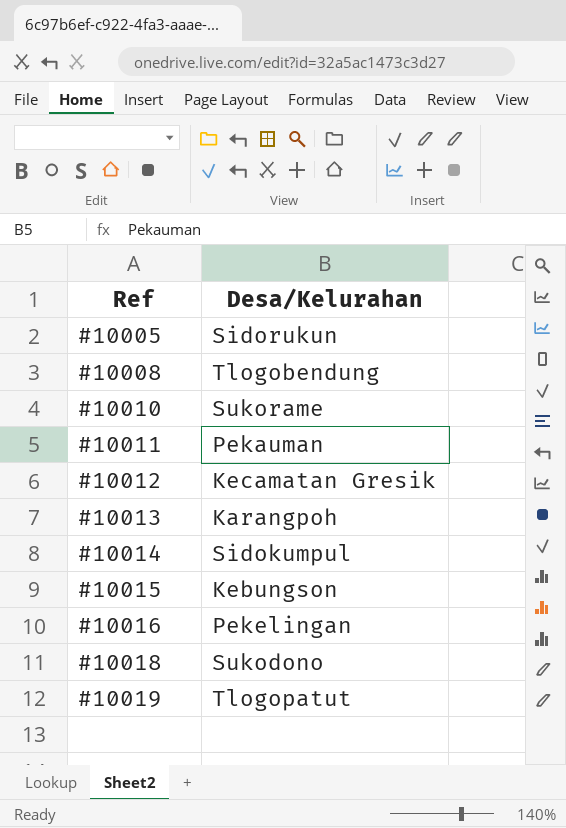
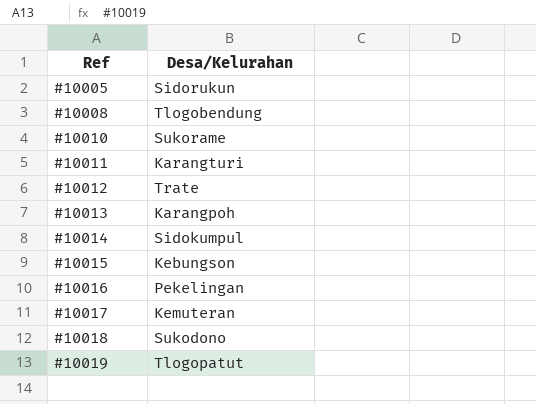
#10011 | Desa/Kelurahan: Pekauman -> Karangturi
#10012 | Desa/Kelurahan: Kecamatan Gresik -> Trate
row #10017: none -> Kemuteran

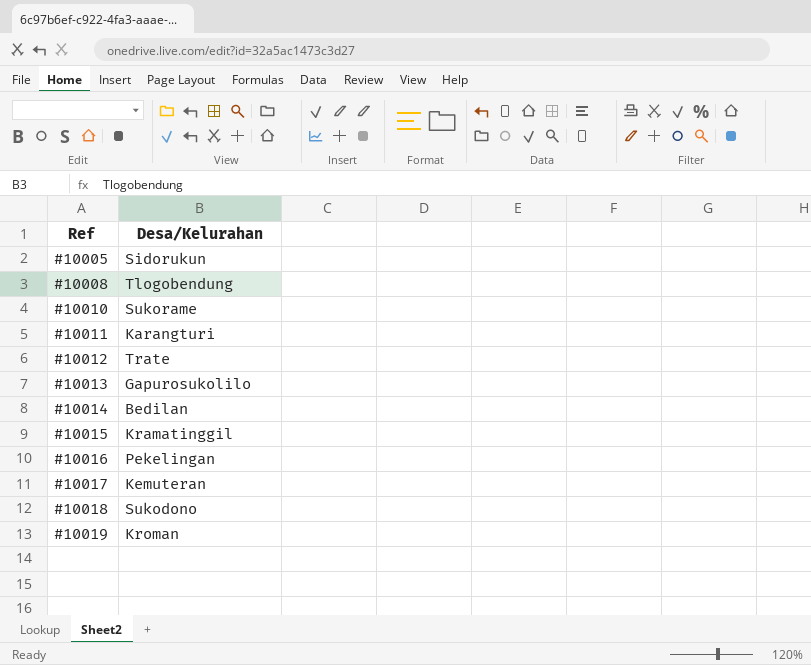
#10013 | Desa/Kelurahan: Karangpoh -> Gapurosukolilo
#10014 | Desa/Kelurahan: Sidokumpul -> Bedilan
#10015 | Desa/Kelurahan: Kebungson -> Kramatinggil
#10019 | Desa/Kelurahan: Tlogopatut -> Kroman

